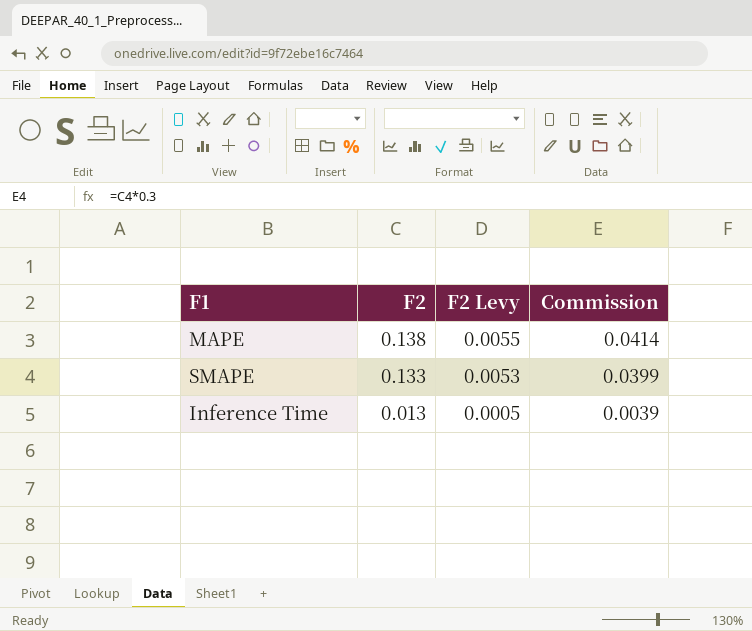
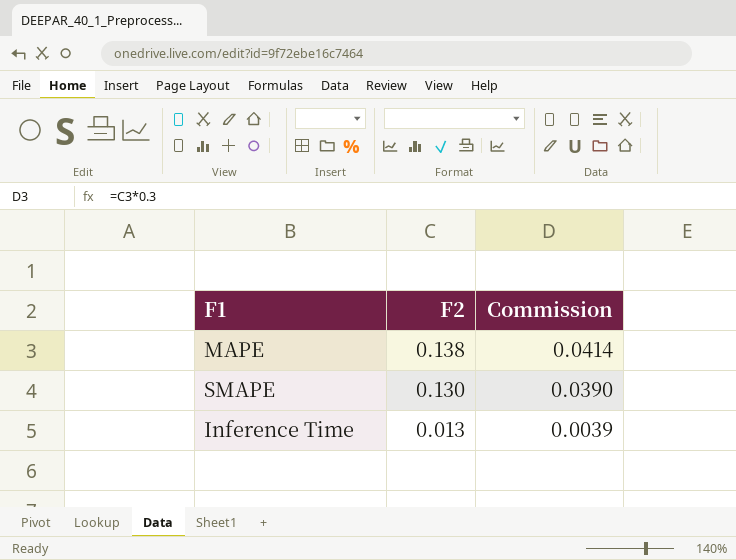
column F2 Levy | formula: [F2] * 0.04 -> none
SMAPE | F2: 0.133 -> 0.130
SMAPE | Commission: 0.0399 -> 0.0390

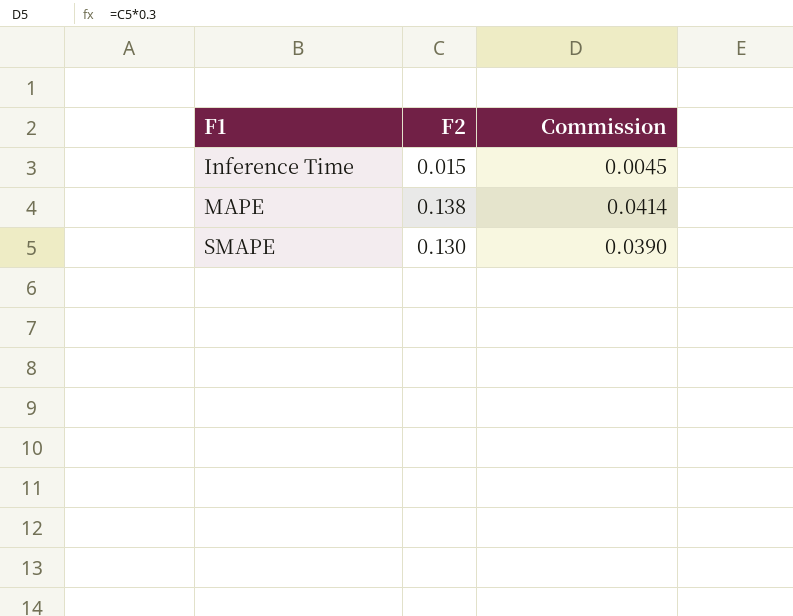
row order: F2 descending -> F1 ascending
Inference Time | F2: 0.013 -> 0.015
Inference Time | Commission: 0.0039 -> 0.0045

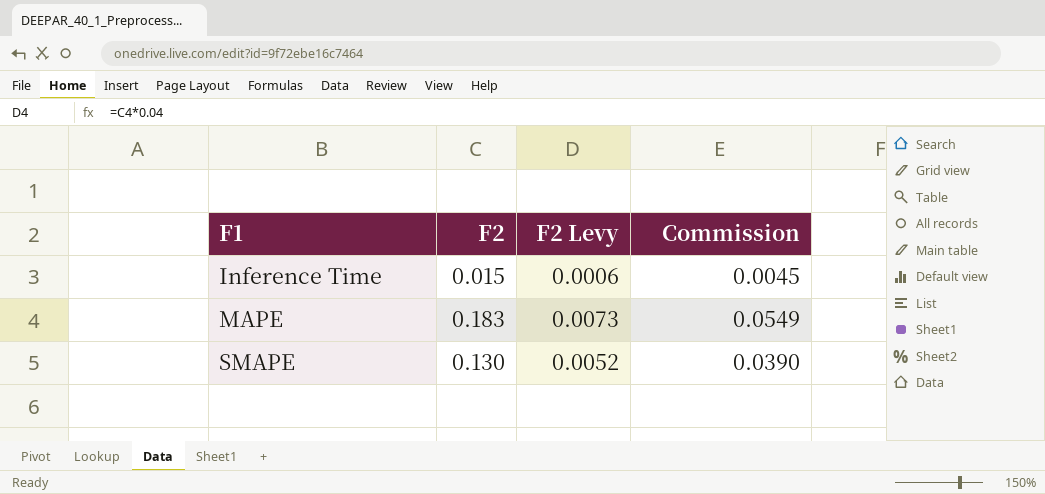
column F2 Levy | formula: none -> [F2] * 0.04
MAPE | F2: 0.138 -> 0.183
MAPE | Commission: 0.0414 -> 0.0549

